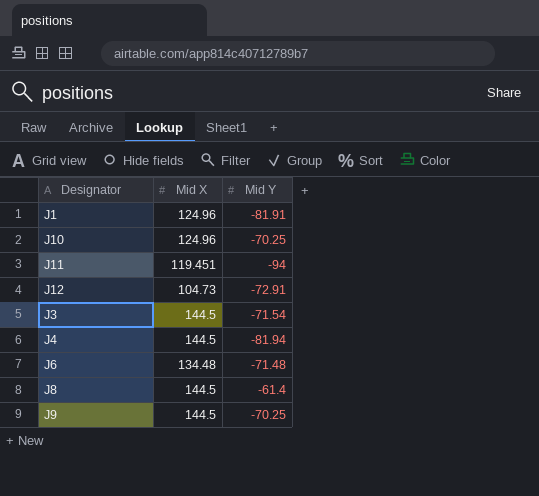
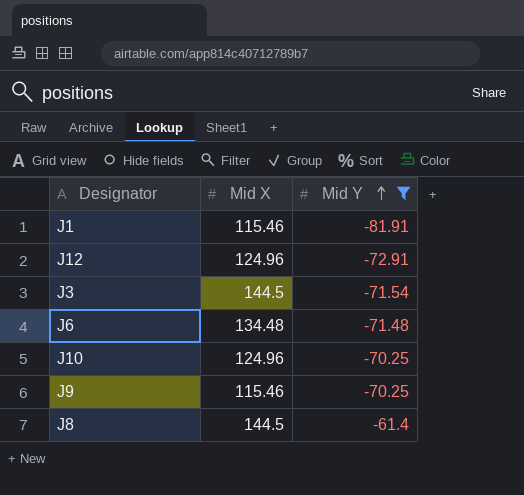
filter: none -> Mid Y >= -81.91
row order: none -> Mid Y ascending
J1 | Mid X: 124.96 -> 115.46
J12 | Mid X: 104.73 -> 124.96
J9 | Mid X: 144.5 -> 115.46

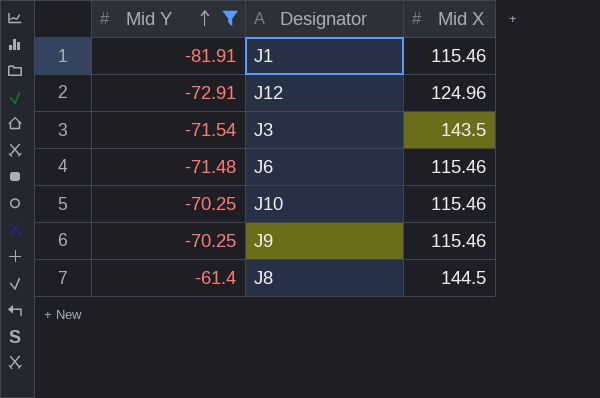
column Mid Y | position: 3 -> 1
J3 | Mid X: 144.5 -> 143.5
J6 | Mid X: 134.48 -> 115.46
J10 | Mid X: 124.96 -> 115.46

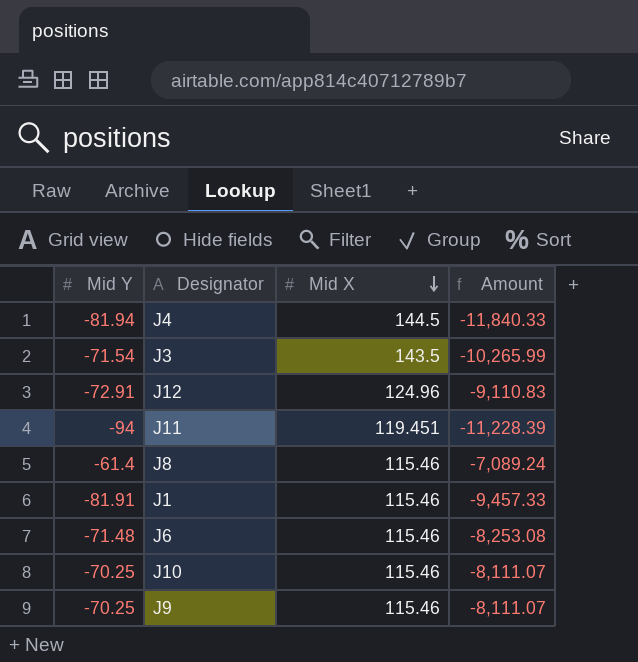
filter: Mid Y >= -81.91 -> none
row order: Mid Y ascending -> Mid X descending
column Amount | formula: none -> [Mid Y] * [Mid X]
J8 | Mid X: 144.5 -> 115.46

